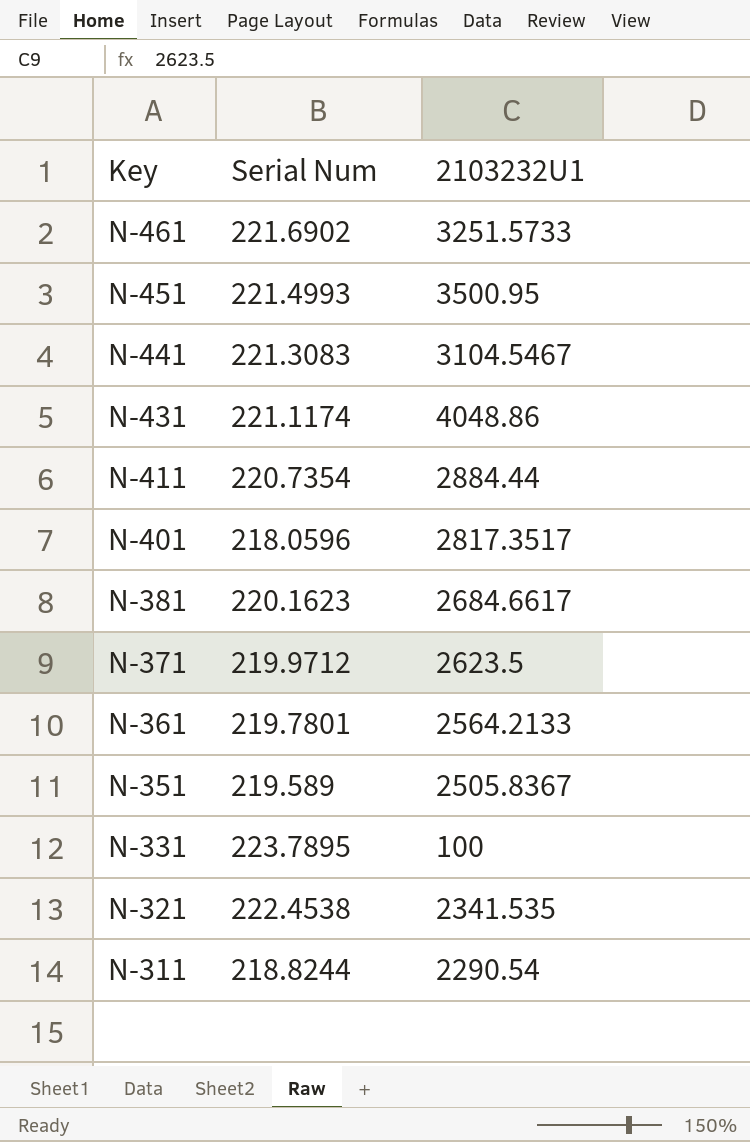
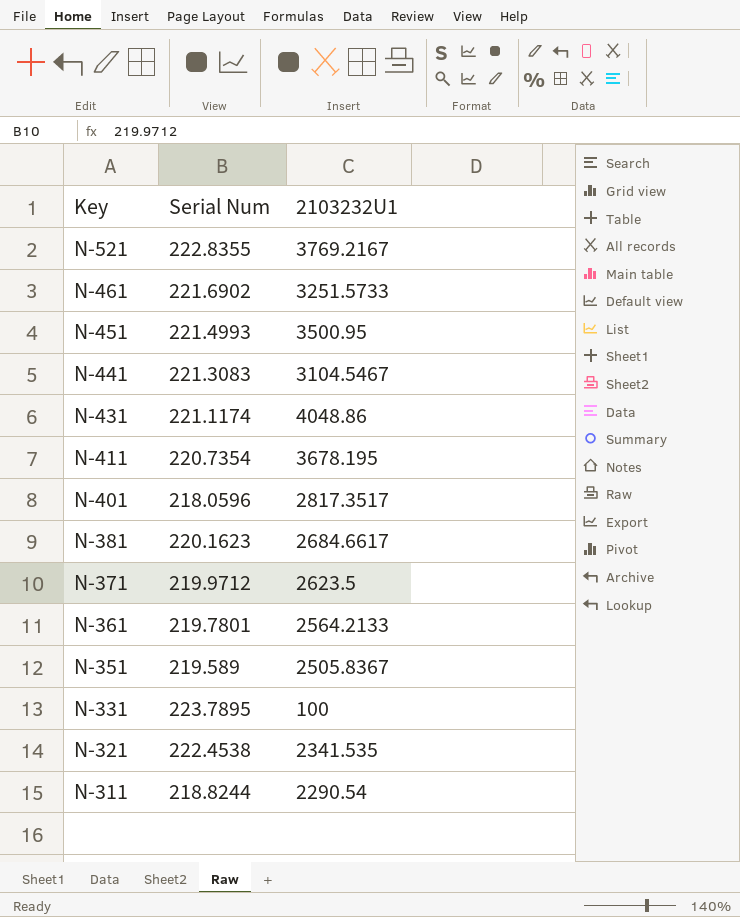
row N-521: none -> 222.8355 | 3769.2167
N-411 | 2103232U1: 2884.44 -> 3678.195

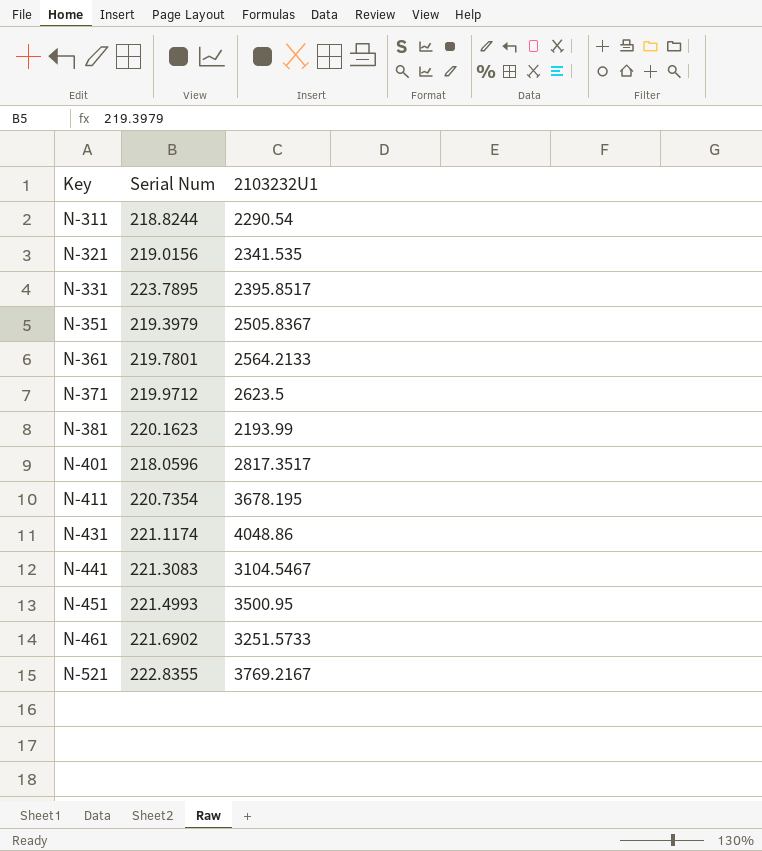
row order: Key descending -> Key ascending
N-321 | Serial Num: 222.4538 -> 219.0156
N-331 | 2103232U1: 100 -> 2395.8517
N-351 | Serial Num: 219.589 -> 219.3979
N-381 | 2103232U1: 2684.6617 -> 2193.99

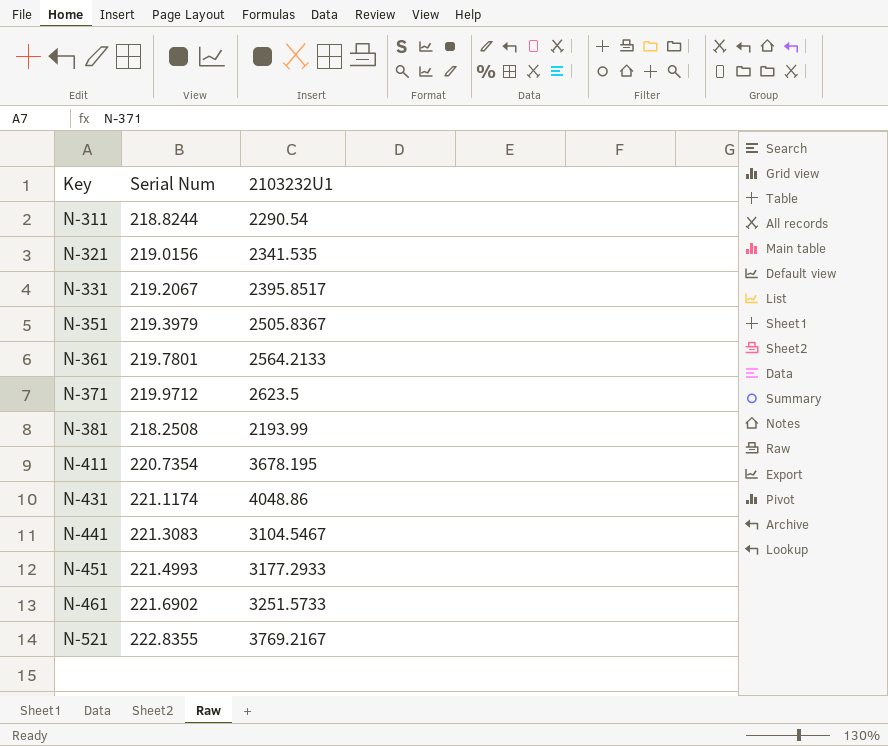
row N-401: 218.0596 | 2817.3517 -> none
N-331 | Serial Num: 223.7895 -> 219.2067
N-381 | Serial Num: 220.1623 -> 218.2508
N-451 | 2103232U1: 3500.95 -> 3177.2933

